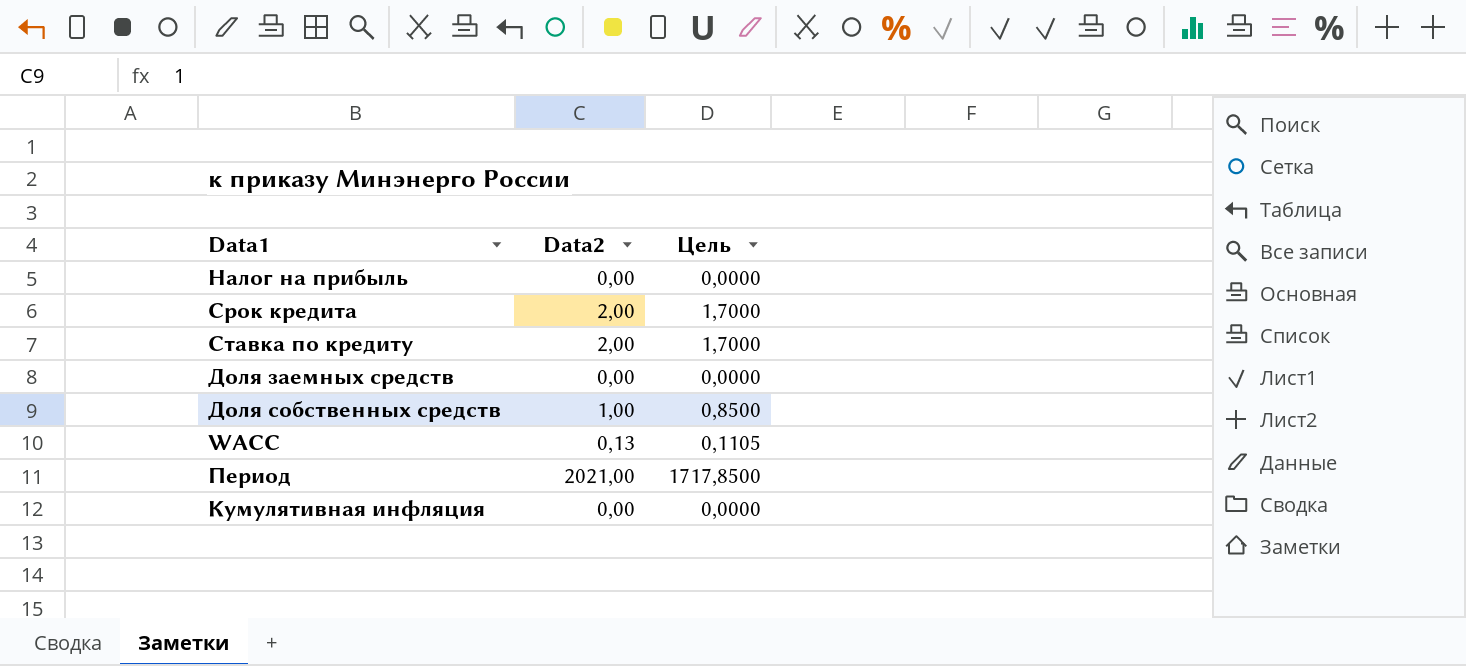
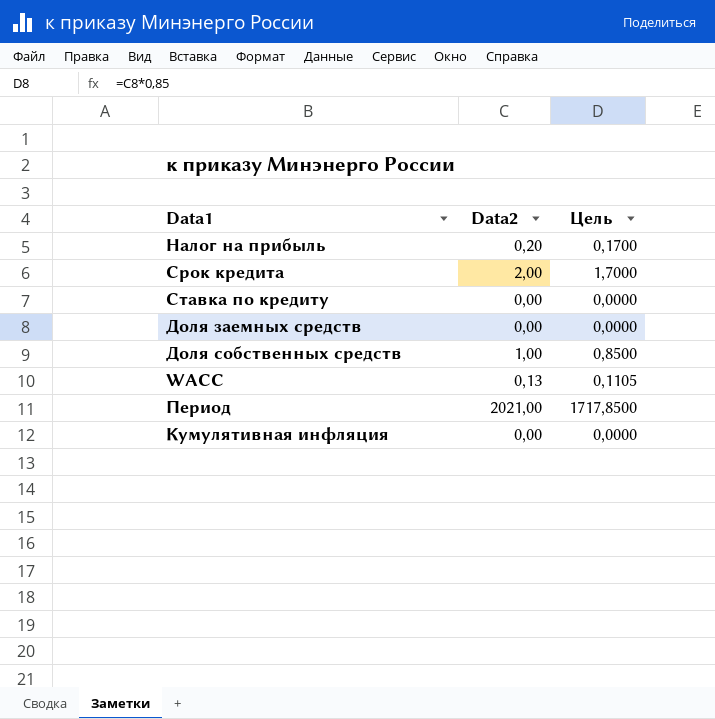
Налог на прибыль | Data2: 0,00 -> 0,20
Налог на прибыль | Цель: 0,0000 -> 0,1700
Ставка по кредиту | Data2: 2,00 -> 0,00
Ставка по кредиту | Цель: 1,7000 -> 0,0000

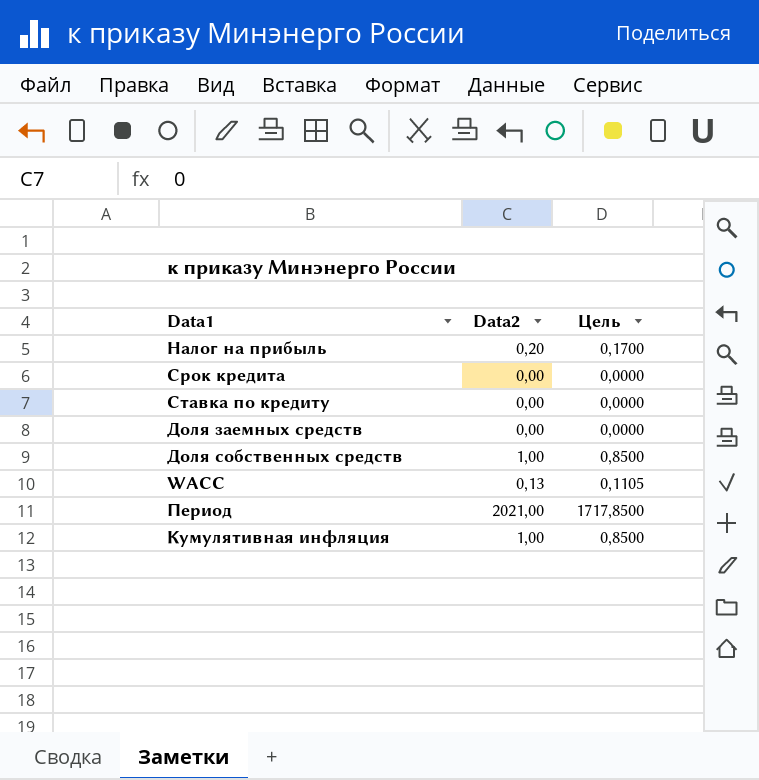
Срок кредита | Data2: 2,00 -> 0,00
Срок кредита | Цель: 1,7000 -> 0,0000
Кумулятивная инфляция | Data2: 0,00 -> 1,00
Кумулятивная инфляция | Цель: 0,0000 -> 0,8500

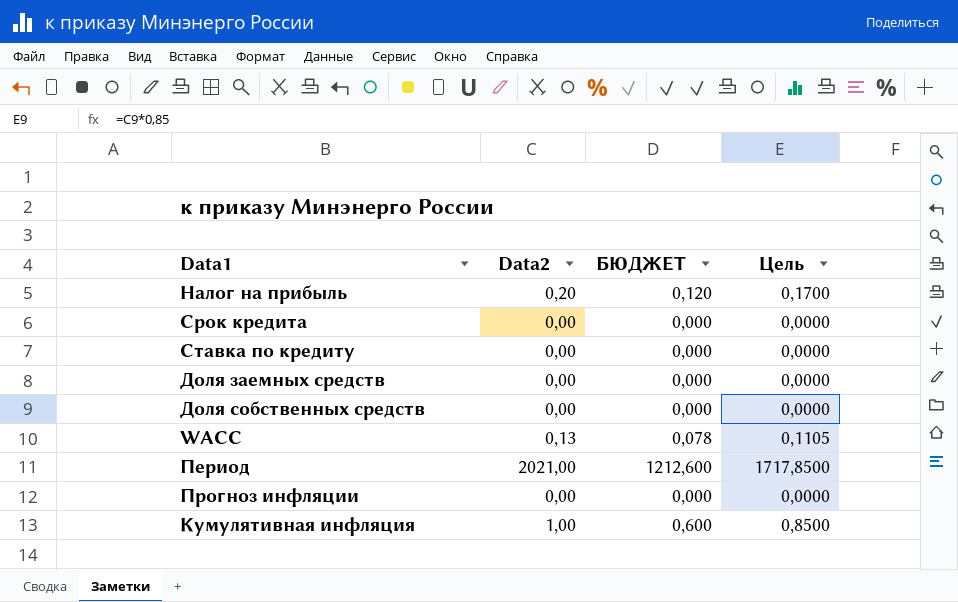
column БЮДЖЕТ | formula: none -> [Data2] * 0,6
Доля собственных средств | Data2: 1,00 -> 0,00
Доля собственных средств | Цель: 0,8500 -> 0,0000
row Прогноз инфляции: none -> 0,00 | 0,000 | 0,0000

